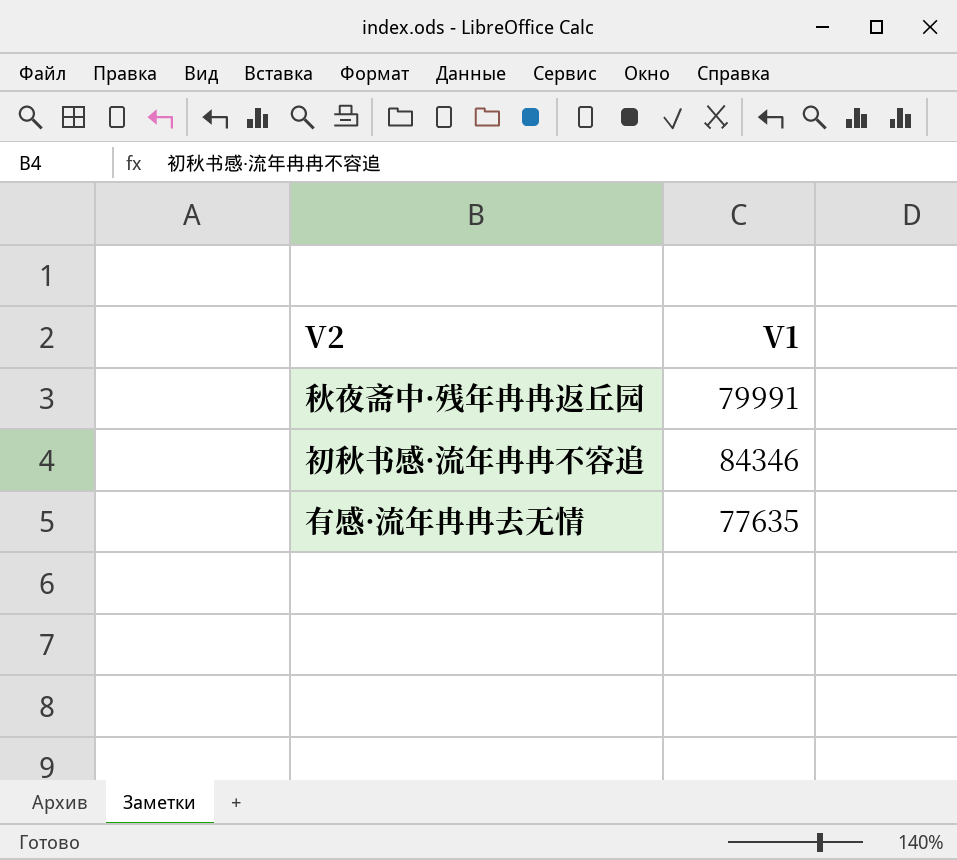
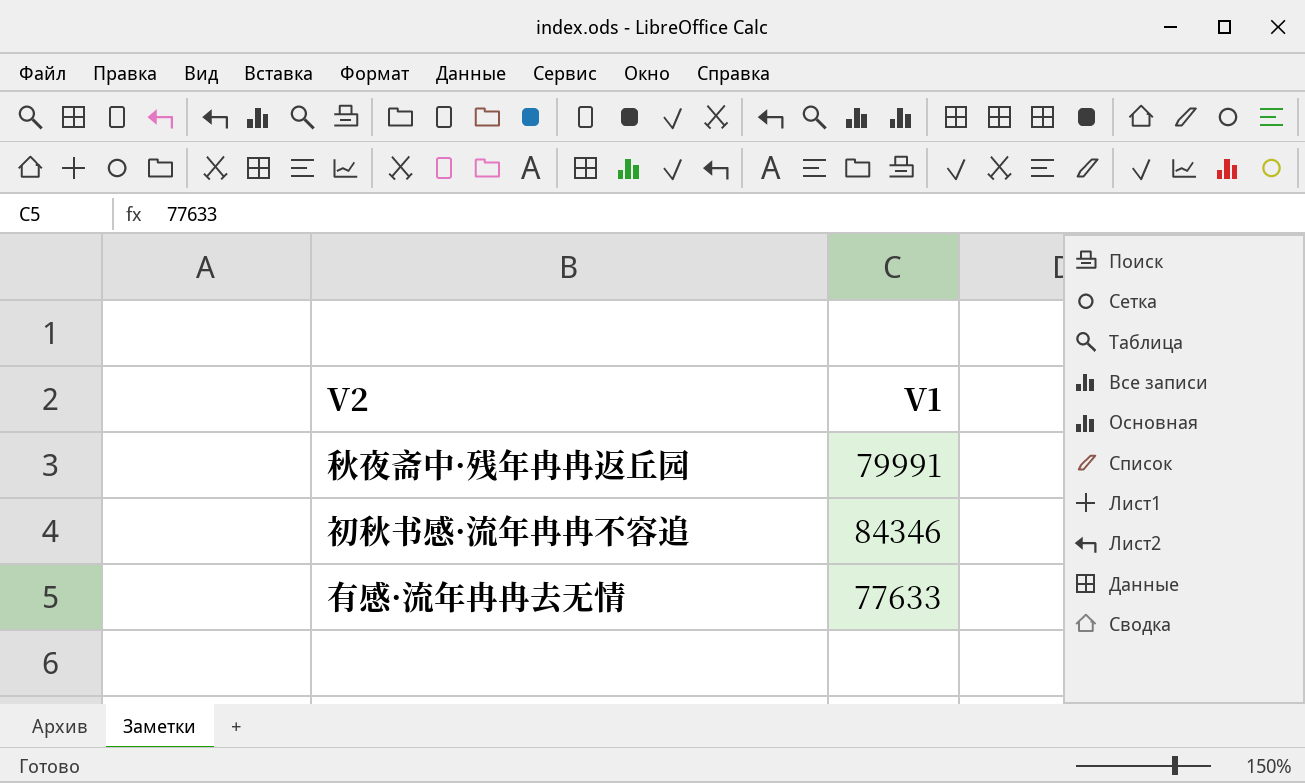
有感·流年冉冉去无情 | V1: 77635 -> 77633

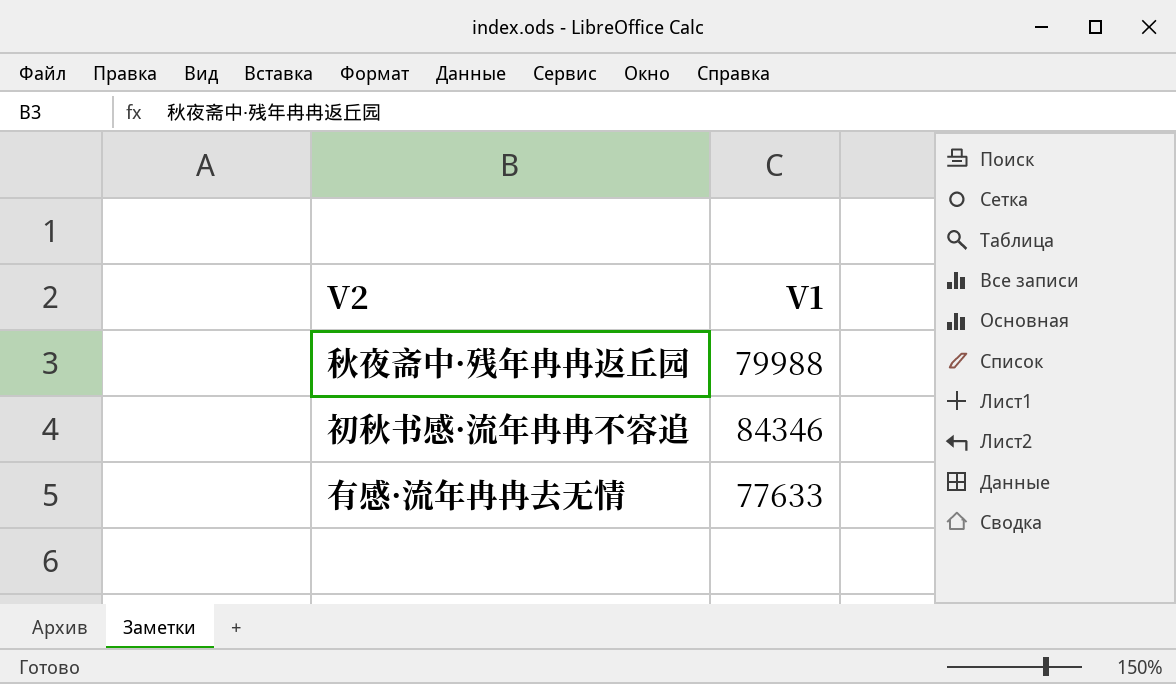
秋夜斋中·残年冉冉返丘园 | V1: 79991 -> 79988

